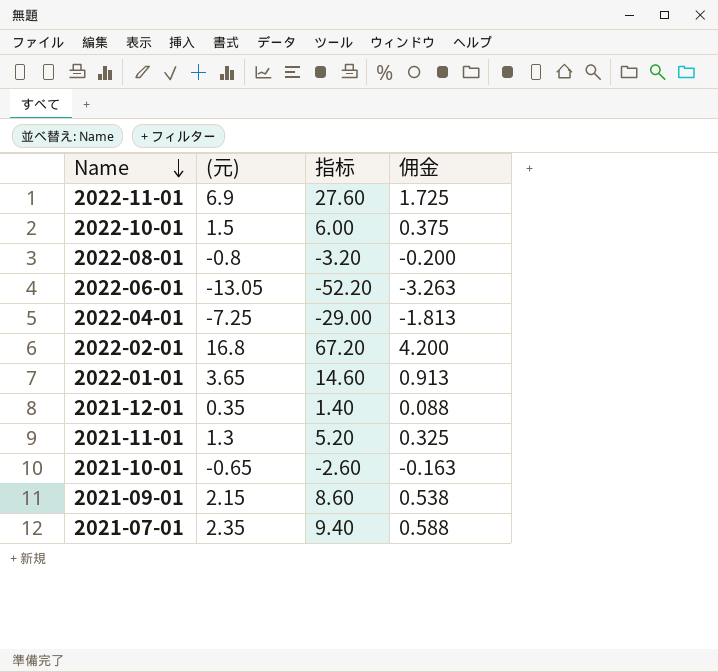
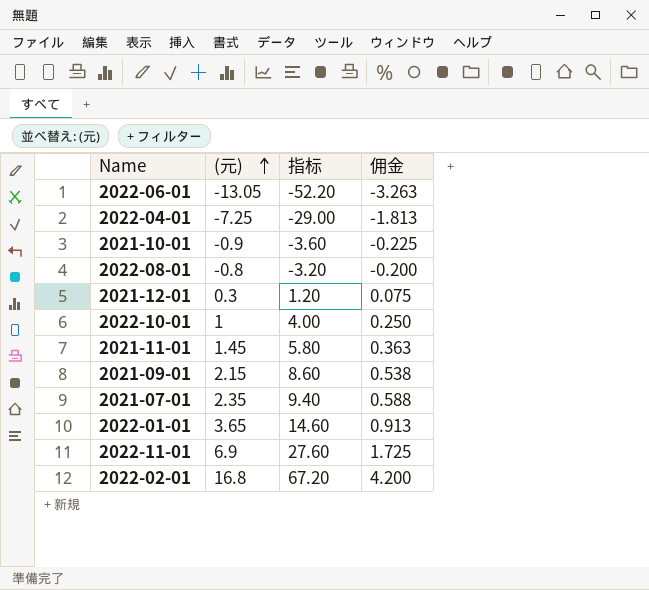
row order: Name descending -> (元) ascending
2021-10-01 | (元): -0.65 -> -0.9
2021-10-01 | 指标: -2.60 -> -3.60
2021-10-01 | 佣金: -0.163 -> -0.225
2021-12-01 | (元): 0.35 -> 0.3
2021-12-01 | 指标: 1.40 -> 1.20
2021-12-01 | 佣金: 0.088 -> 0.075
2022-10-01 | (元): 1.5 -> 1
2022-10-01 | 指标: 6.00 -> 4.00
2022-10-01 | 佣金: 0.375 -> 0.250
2021-11-01 | (元): 1.3 -> 1.45
2021-11-01 | 指标: 5.20 -> 5.80
2021-11-01 | 佣金: 0.325 -> 0.363

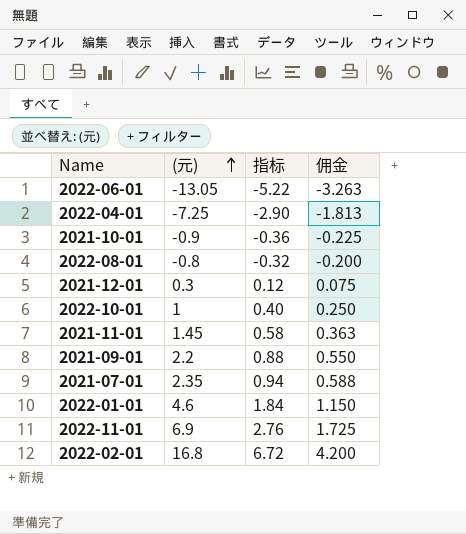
column 指标 | formula: [(元)] * 4 -> [(元)] * 0.4
2021-09-01 | (元): 2.15 -> 2.2
2021-09-01 | 佣金: 0.538 -> 0.550
2022-01-01 | (元): 3.65 -> 4.6
2022-01-01 | 佣金: 0.913 -> 1.150

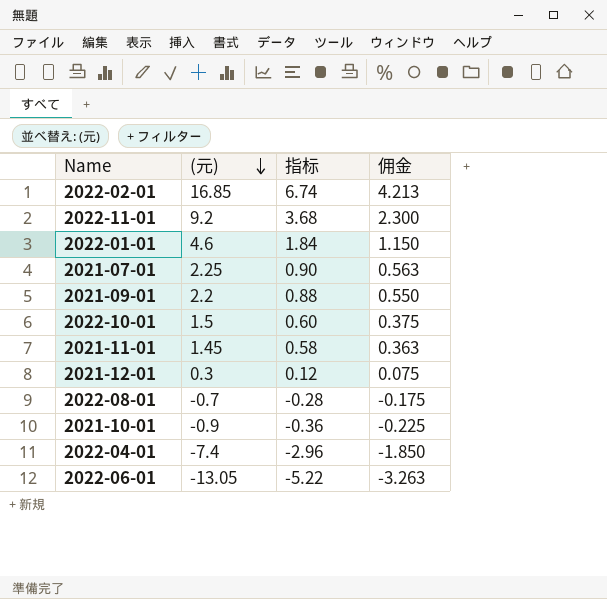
row order: (元) ascending -> (元) descending
2022-02-01 | (元): 16.8 -> 16.85
2022-02-01 | 指标: 6.72 -> 6.74
2022-02-01 | 佣金: 4.200 -> 4.213
2022-11-01 | (元): 6.9 -> 9.2
2022-11-01 | 指标: 2.76 -> 3.68
2022-11-01 | 佣金: 1.725 -> 2.300
2021-07-01 | (元): 2.35 -> 2.25
2021-07-01 | 指标: 0.94 -> 0.90
2021-07-01 | 佣金: 0.588 -> 0.563
2022-10-01 | (元): 1 -> 1.5
2022-10-01 | 指标: 0.40 -> 0.60
2022-10-01 | 佣金: 0.250 -> 0.375
2022-08-01 | (元): -0.8 -> -0.7
2022-08-01 | 指标: -0.32 -> -0.28
2022-08-01 | 佣金: -0.200 -> -0.175
2022-04-01 | (元): -7.25 -> -7.4
2022-04-01 | 指标: -2.90 -> -2.96
2022-04-01 | 佣金: -1.813 -> -1.850

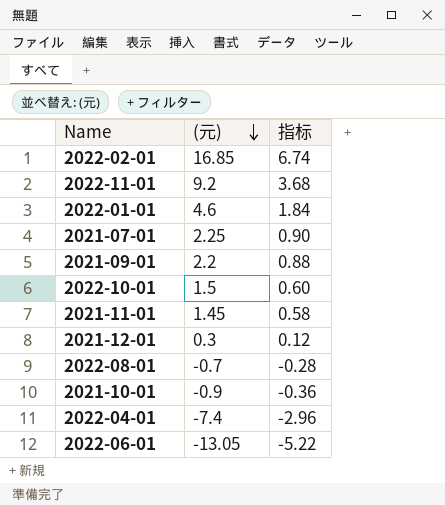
column 佣金 | formula: [(元)] * 0.25 -> none

